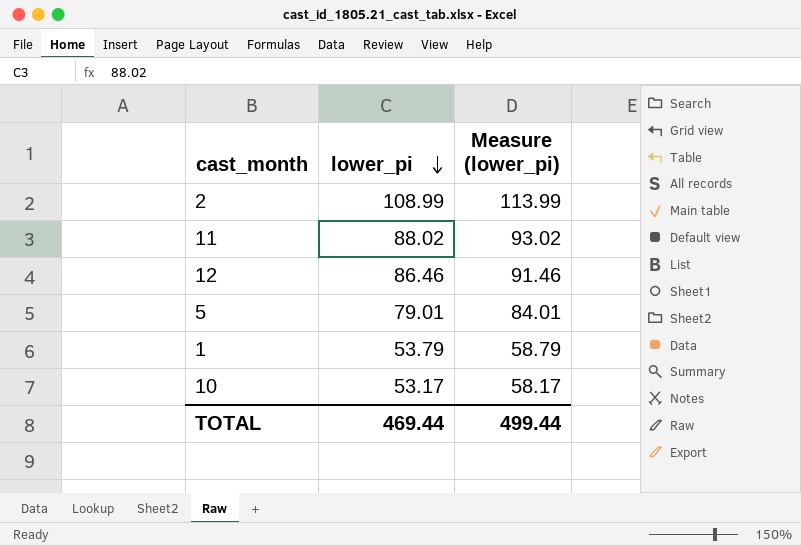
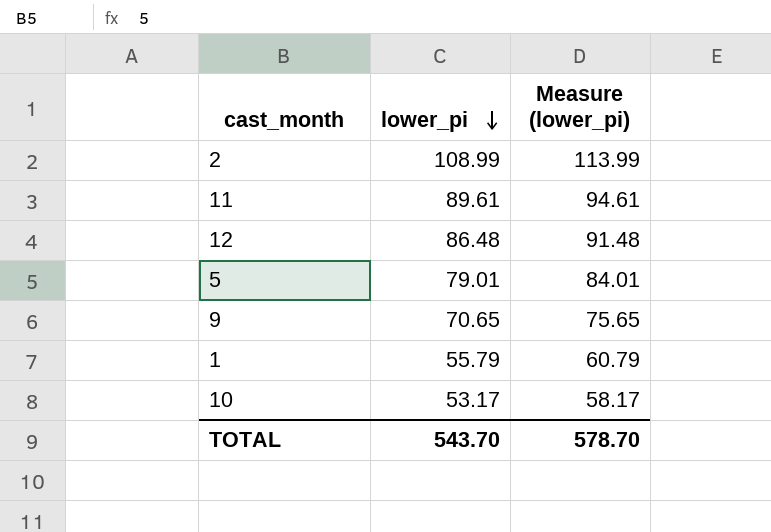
11 | lower_pi: 88.02 -> 89.61
11 | Measure (lower_pi): 93.02 -> 94.61
12 | lower_pi: 86.46 -> 86.48
12 | Measure (lower_pi): 91.46 -> 91.48
row 9: none -> 70.65 | 75.65
1 | lower_pi: 53.79 -> 55.79
1 | Measure (lower_pi): 58.79 -> 60.79
TOTAL | lower_pi: 469.44 -> 543.70
TOTAL | Measure (lower_pi): 499.44 -> 578.70

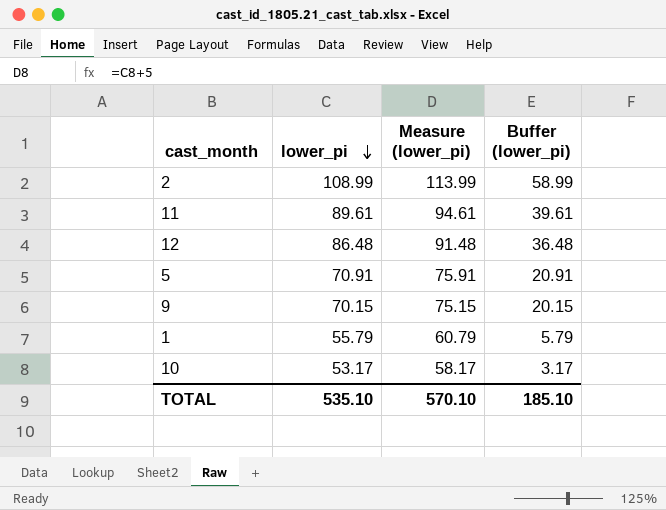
column Buffer (lower_pi) | formula: none -> [lower_pi] - 50
5 | lower_pi: 79.01 -> 70.91
5 | Measure (lower_pi): 84.01 -> 75.91
9 | lower_pi: 70.65 -> 70.15
9 | Measure (lower_pi): 75.65 -> 75.15
TOTAL | lower_pi: 543.70 -> 535.10
TOTAL | Measure (lower_pi): 578.70 -> 570.10

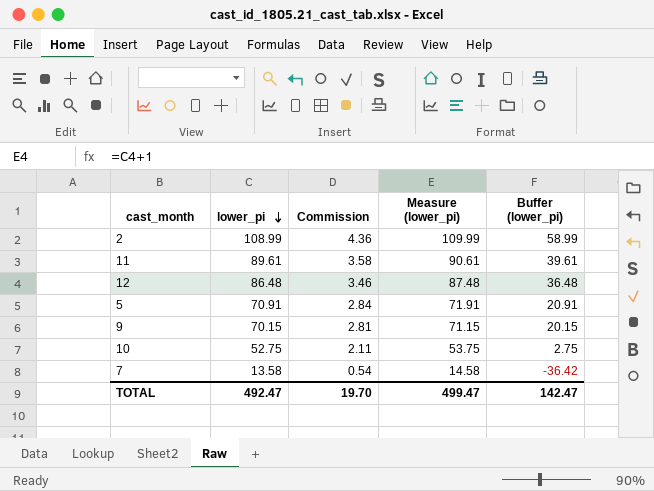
column Commission | formula: none -> [lower_pi] * 0.04
column Measure (lower_pi) | formula: [lower_pi] + 5 -> [lower_pi] + 1
row 1: 55.79 | 60.79 | 5.79 -> none
10 | lower_pi: 53.17 -> 52.75
10 | Buffer (lower_pi): 3.17 -> 2.75
row 7: none -> 13.58 | 0.54 | 14.58 | -36.42
TOTAL | lower_pi: 535.10 -> 492.47
TOTAL | Measure (lower_pi): 570.10 -> 499.47
TOTAL | Buffer (lower_pi): 185.10 -> 142.47

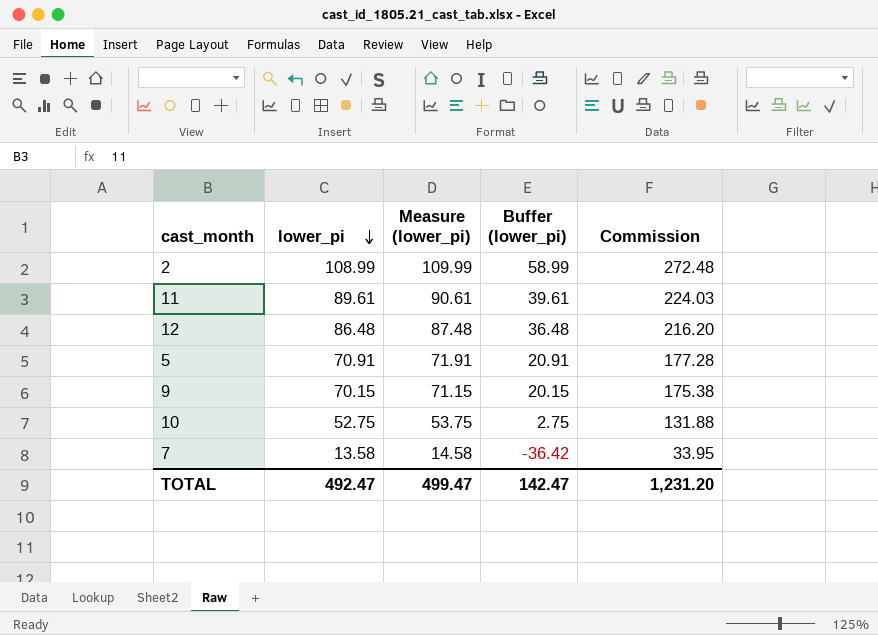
column Commission | formula: [lower_pi] * 0.04 -> [lower_pi] * 2.5
column Commission | position: 3 -> 5
TOTAL | Commission: 19.70 -> 1,231.20

